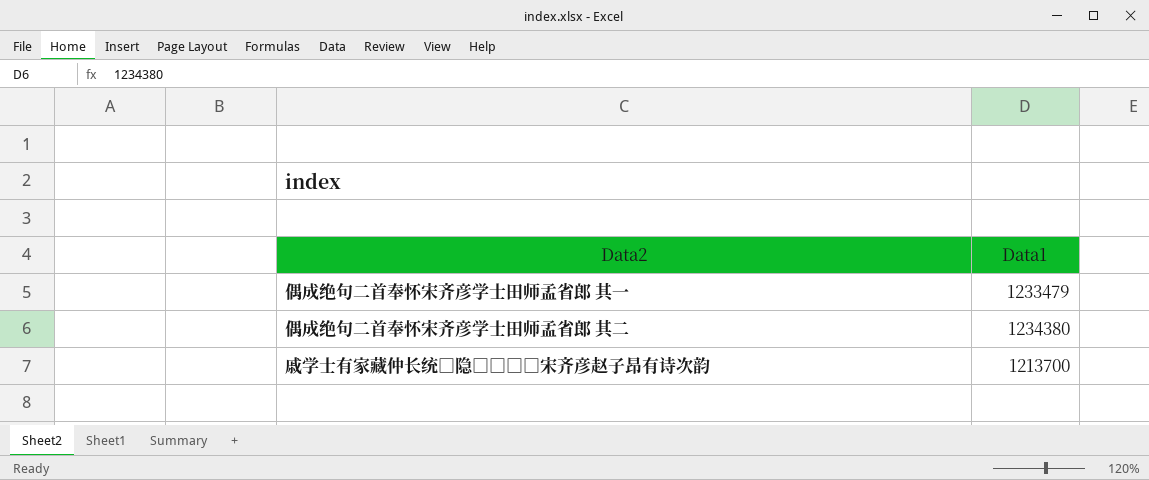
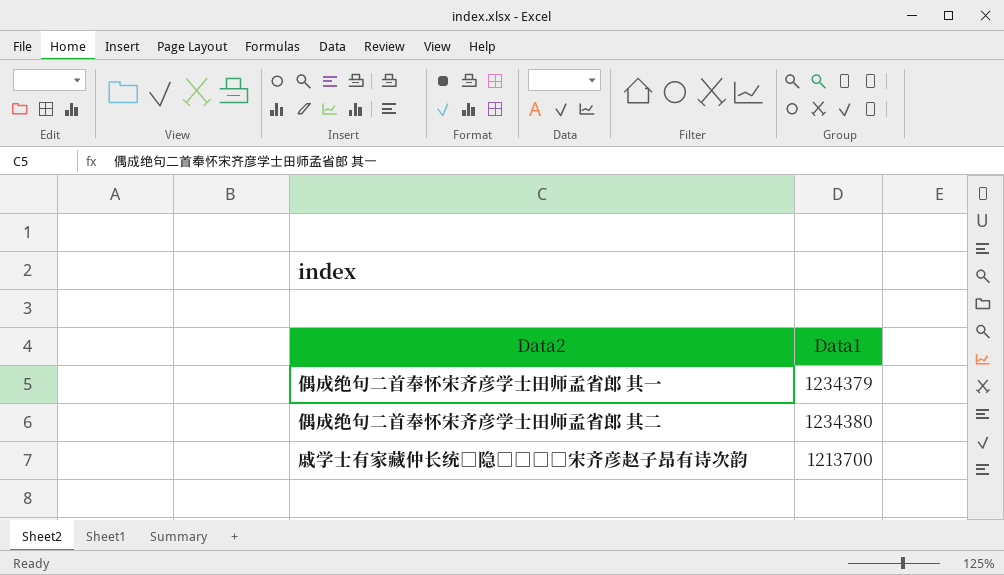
偶成绝句二首奉怀宋齐彦学士田师孟省郎 其一 | Data1: 1233479 -> 1234379

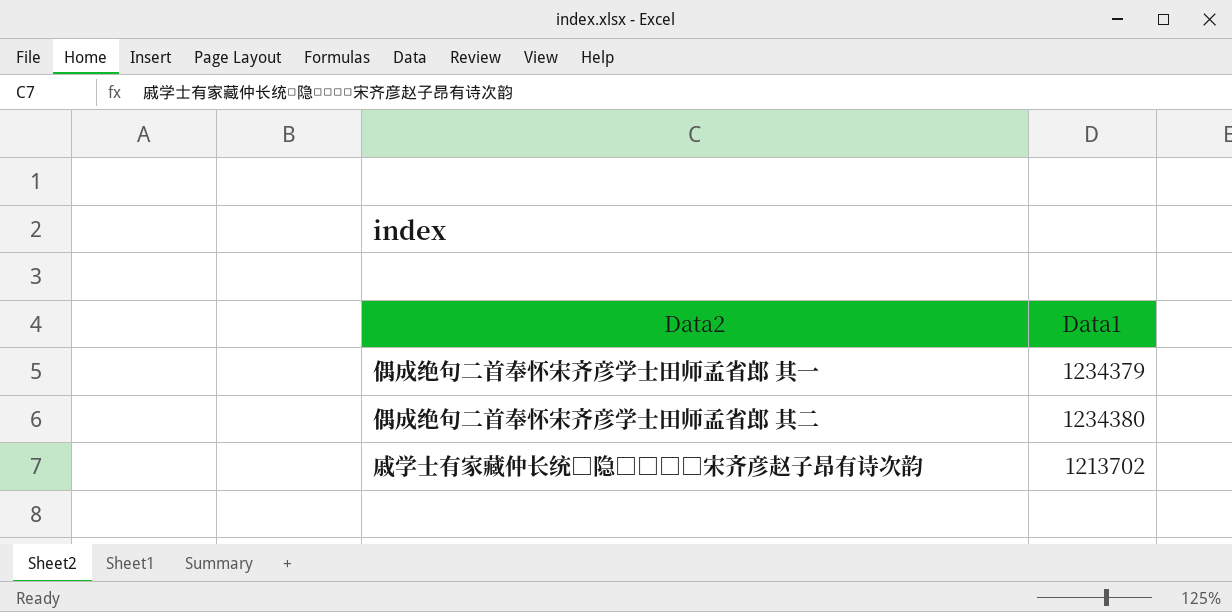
戚学士有家藏仲长统□隐□□□□宋齐彦赵子昂有诗次韵 | Data1: 1213700 -> 1213702

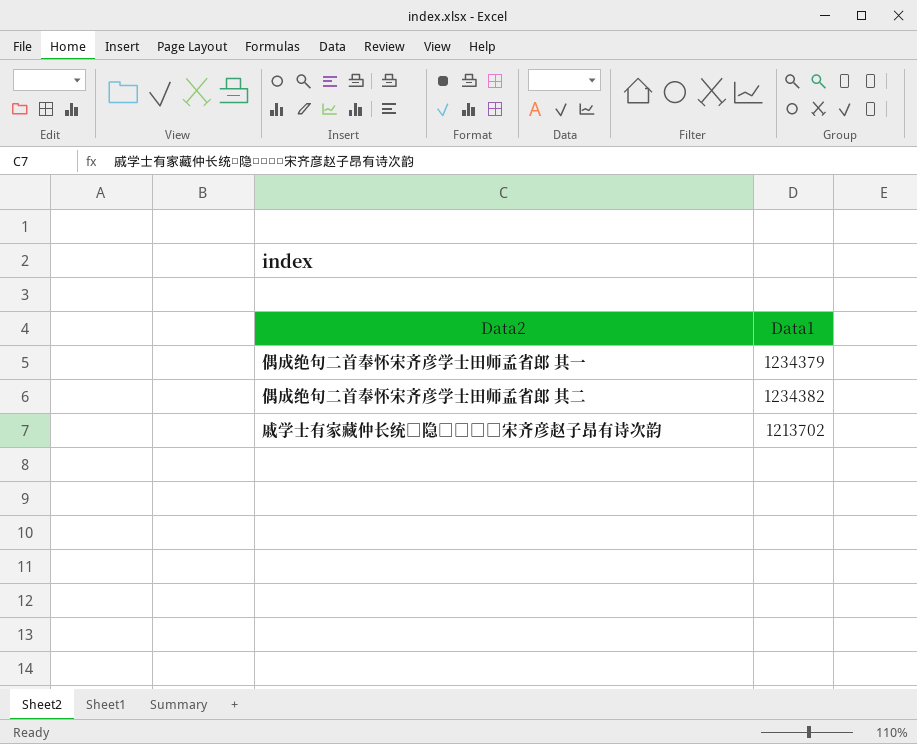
偶成绝句二首奉怀宋齐彦学士田师孟省郎 其二 | Data1: 1234380 -> 1234382

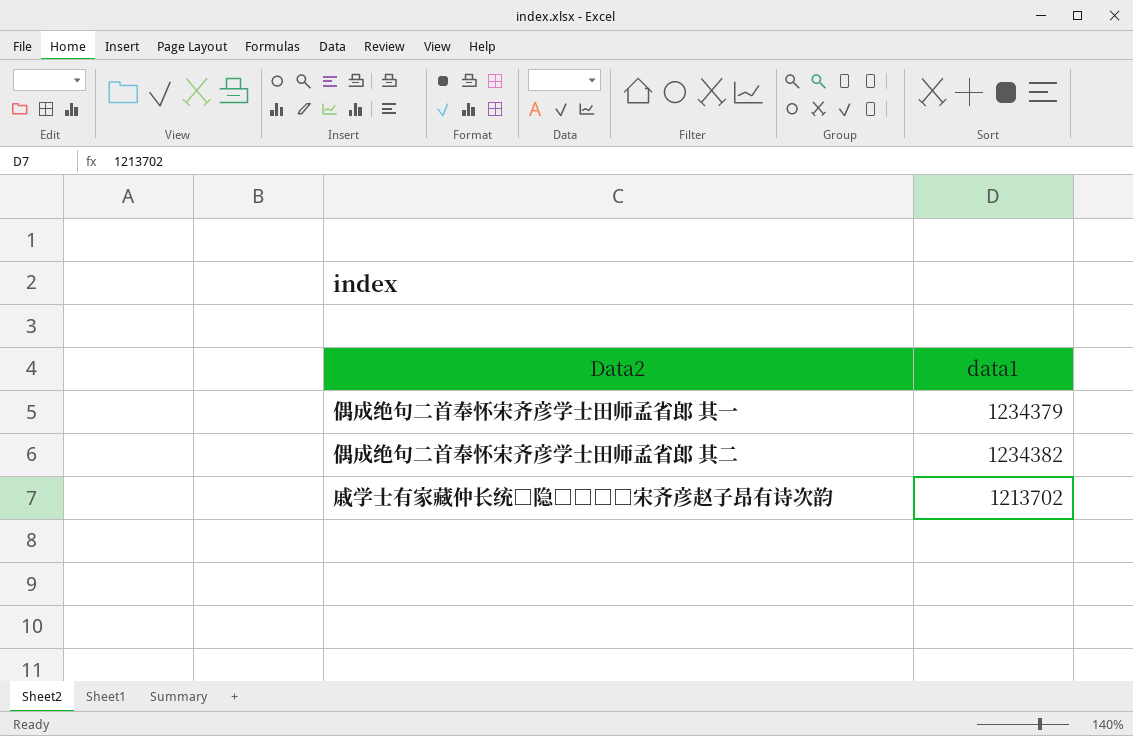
column name: Data1 -> data1

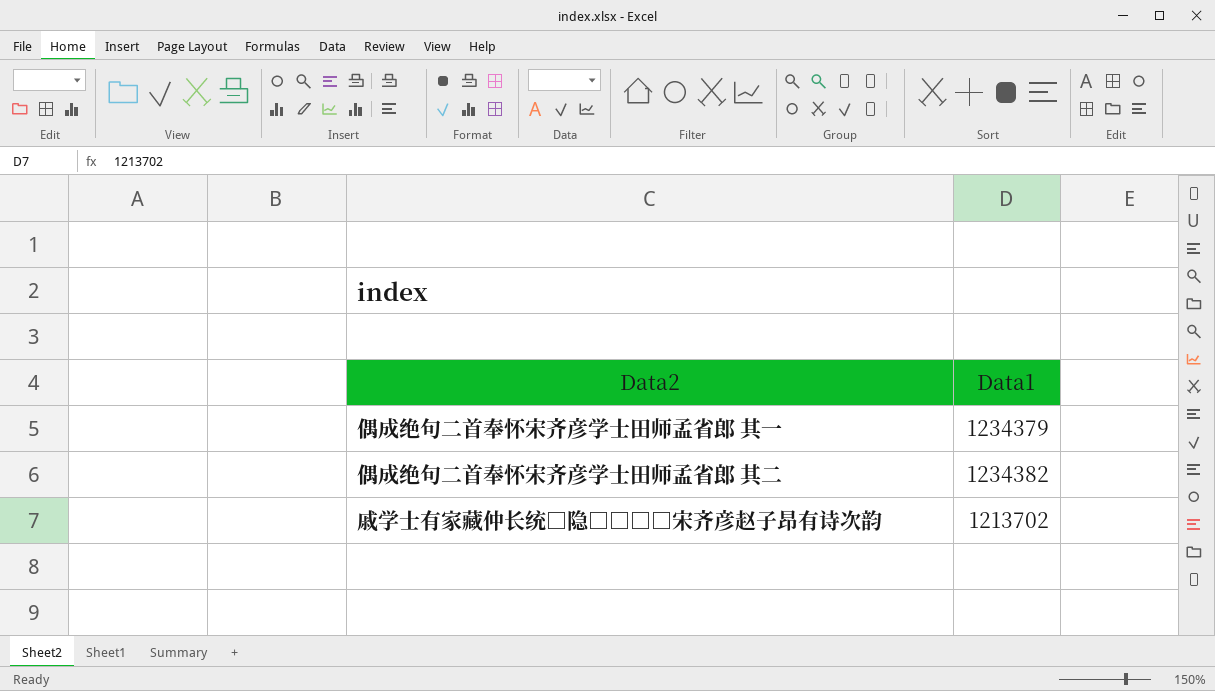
column name: data1 -> Data1

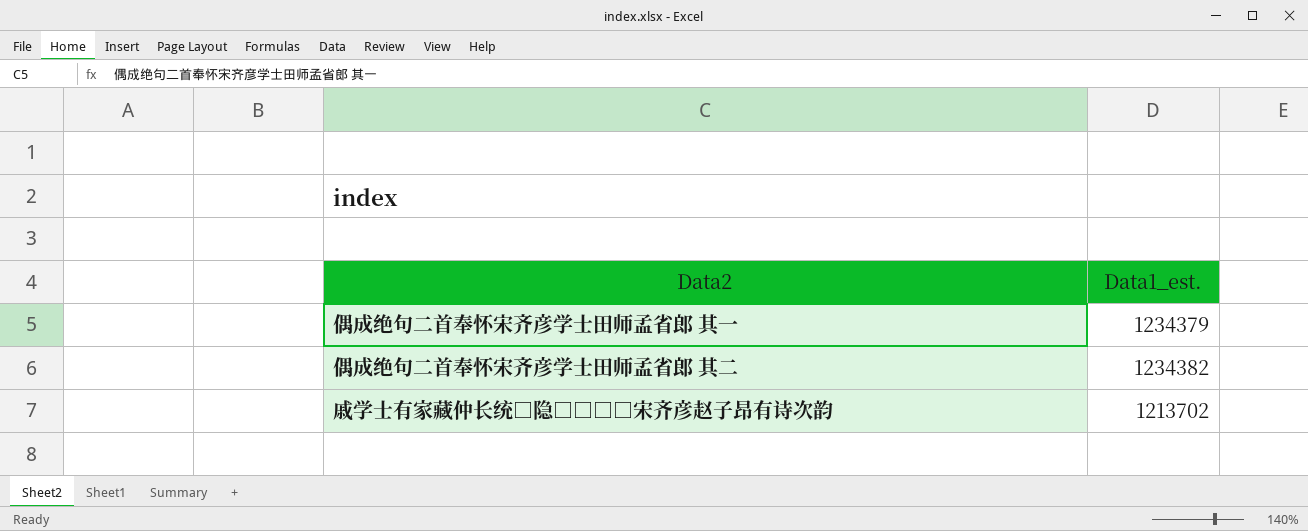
column name: Data1 -> Data1_est.

